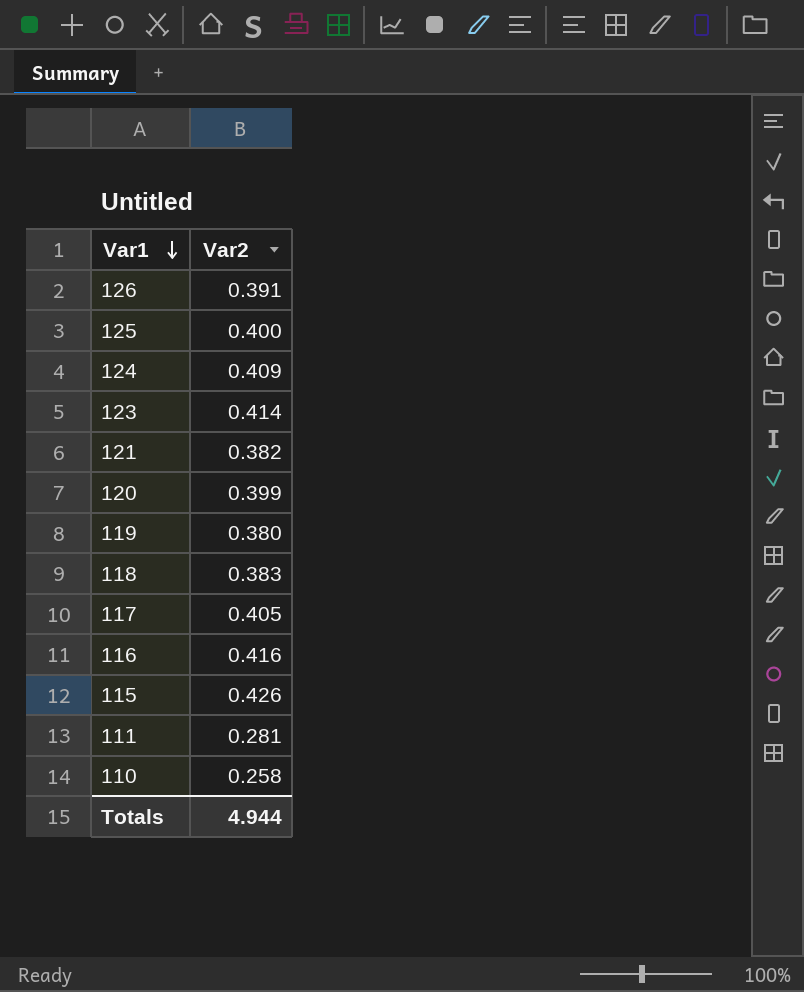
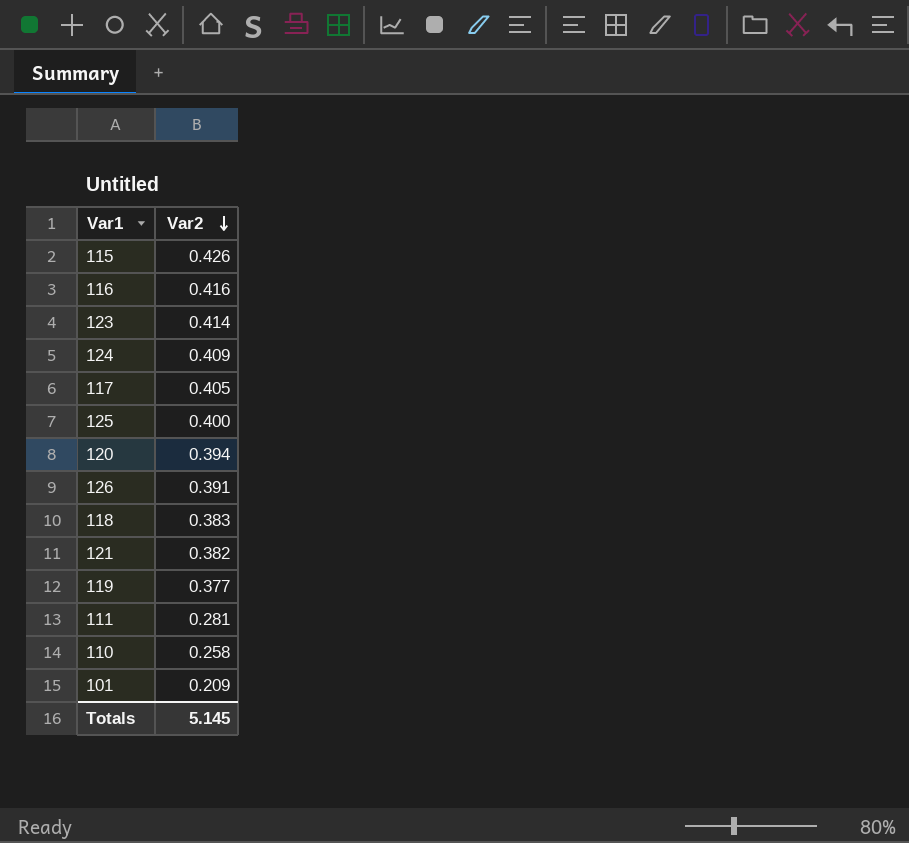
row order: Var1 descending -> Var2 descending
120 | Var2: 0.399 -> 0.394
119 | Var2: 0.380 -> 0.377
row 101: none -> 0.209
Totals | Var2: 4.944 -> 5.145

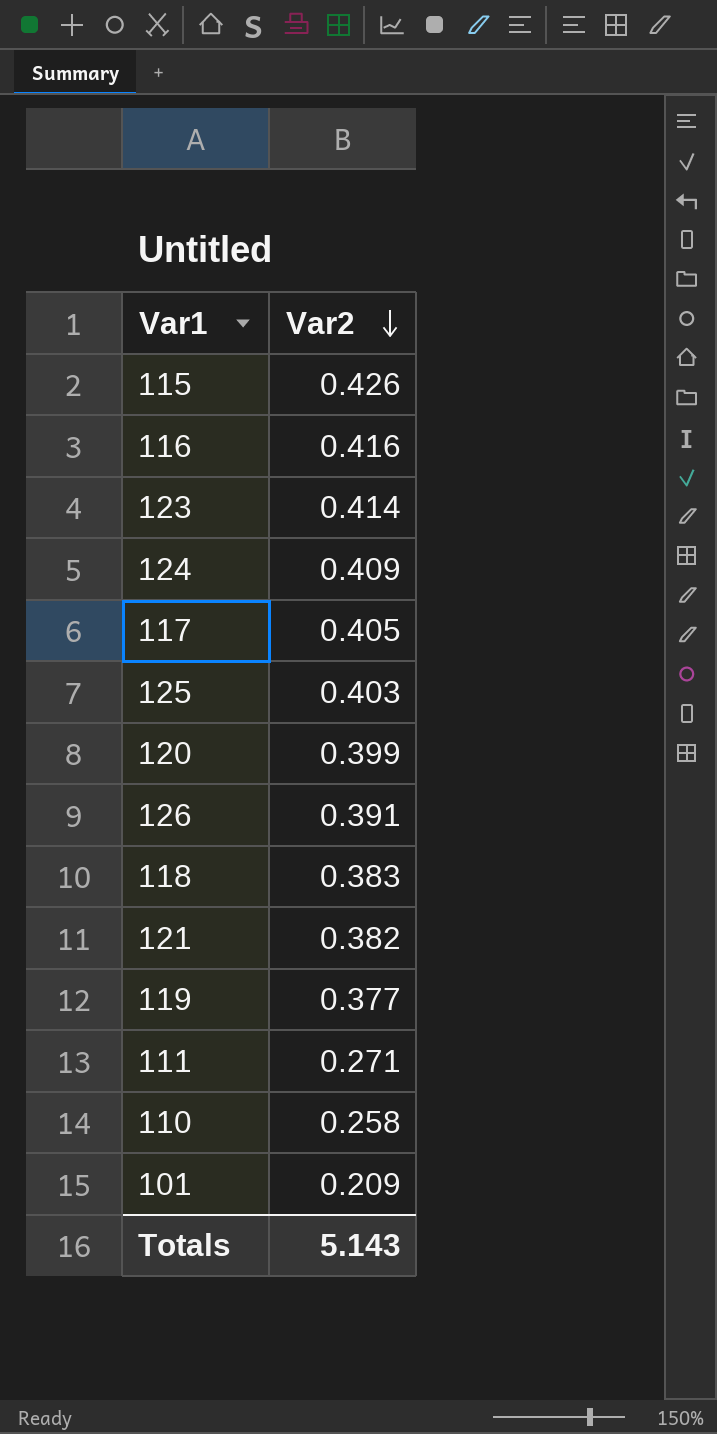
125 | Var2: 0.400 -> 0.403
120 | Var2: 0.394 -> 0.399
111 | Var2: 0.281 -> 0.271
Totals | Var2: 5.145 -> 5.143

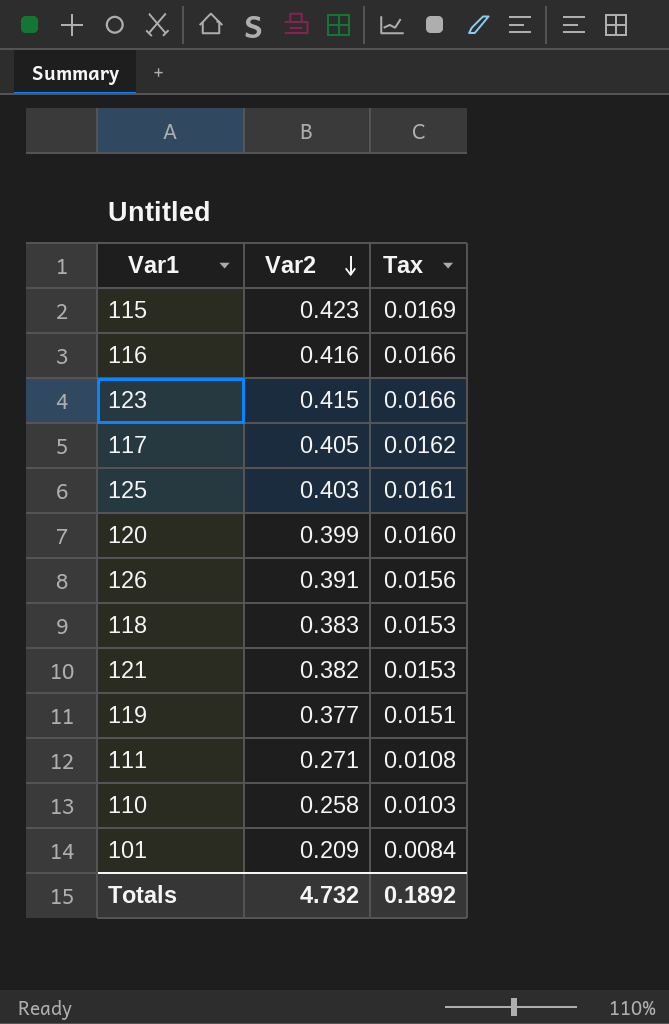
column Tax | formula: none -> [Var2] * 0.04
row 124: 0.409 -> none
115 | Var2: 0.426 -> 0.423
123 | Var2: 0.414 -> 0.415
Totals | Var2: 5.143 -> 4.732

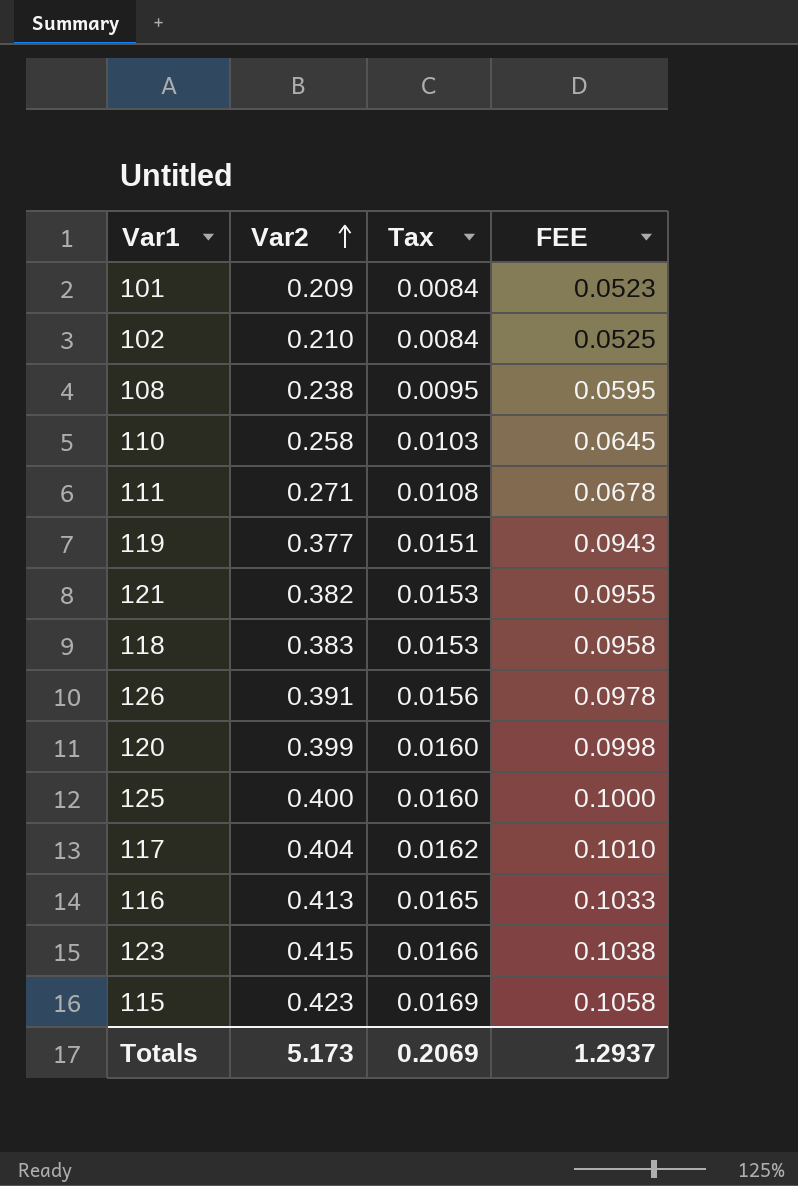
row order: Var2 descending -> Var2 ascending
column FEE | formula: none -> [Var2] * 0.25
row 102: none -> 0.210 | 0.0084 | 0.0525
row 108: none -> 0.238 | 0.0095 | 0.0595
125 | Var2: 0.403 -> 0.400
125 | Tax: 0.0161 -> 0.0160
117 | Var2: 0.405 -> 0.404
116 | Var2: 0.416 -> 0.413
116 | Tax: 0.0166 -> 0.0165
Totals | Var2: 4.732 -> 5.173
Totals | Tax: 0.1892 -> 0.2069

